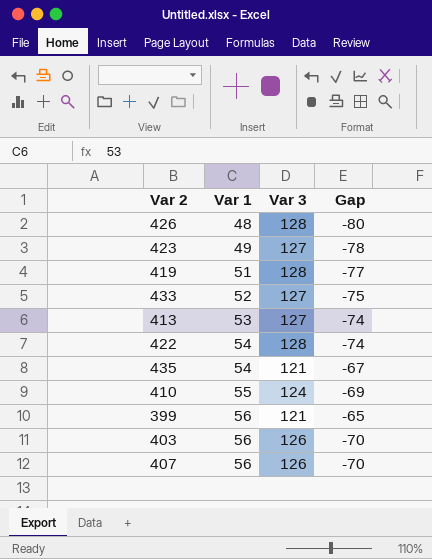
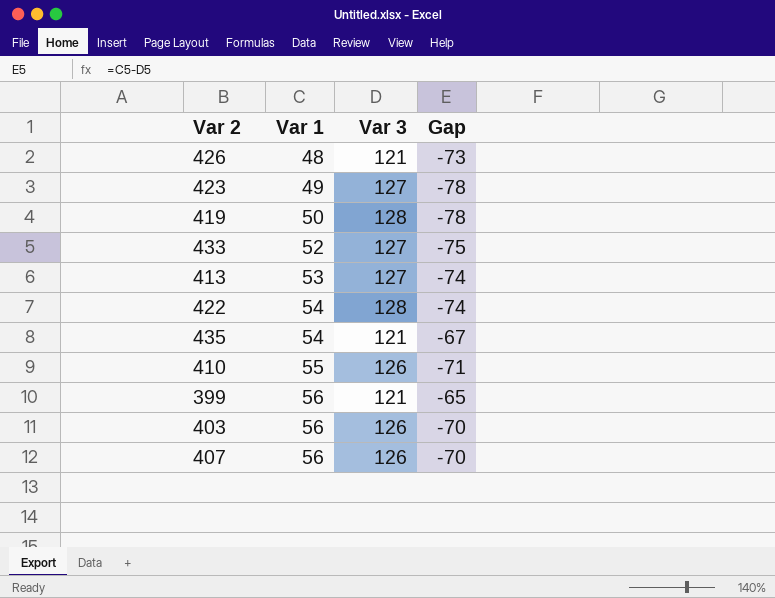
426 | Var 3: 128 -> 121
426 | Gap: -80 -> -73
419 | Var 1: 51 -> 50
419 | Gap: -77 -> -78
410 | Var 3: 124 -> 126
410 | Gap: -69 -> -71

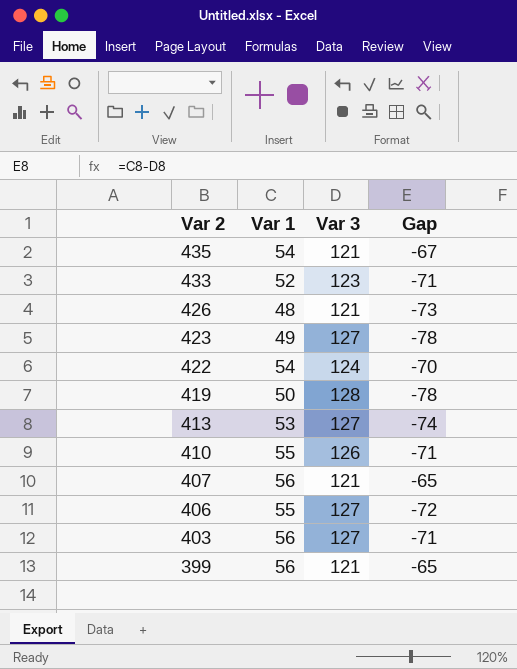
row order: Var 1 ascending -> Var 2 descending
433 | Var 3: 127 -> 123
433 | Gap: -75 -> -71
422 | Var 3: 128 -> 124
422 | Gap: -74 -> -70
407 | Var 3: 126 -> 121
407 | Gap: -70 -> -65
row 406: none -> 55 | 127 | -72
403 | Var 3: 126 -> 127
403 | Gap: -70 -> -71

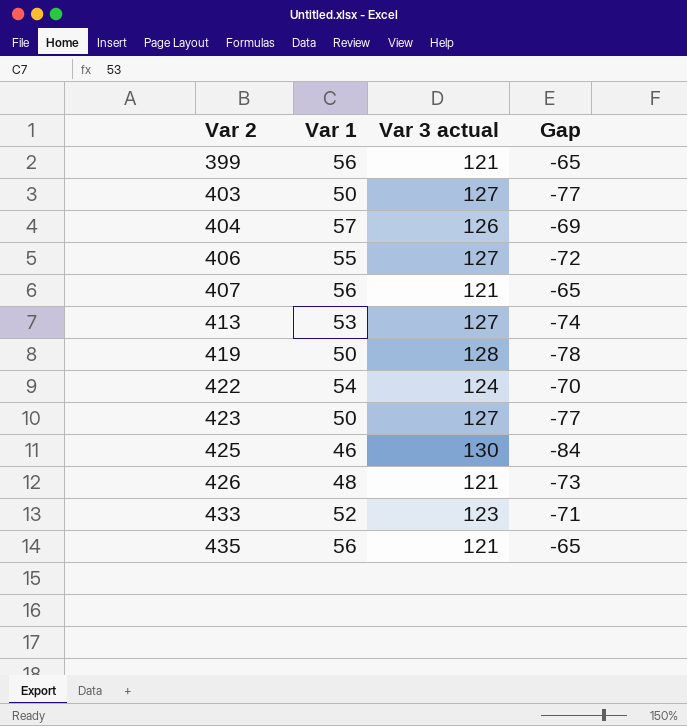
row order: Var 2 descending -> Var 2 ascending
column name: Var 3 -> Var 3 actual
row 410: 55 | 126 | -71 -> none
403 | Var 1: 56 -> 50
403 | Gap: -71 -> -77
row 404: none -> 57 | 126 | -69
423 | Var 1: 49 -> 50
423 | Gap: -78 -> -77
row 425: none -> 46 | 130 | -84
435 | Var 1: 54 -> 56
435 | Gap: -67 -> -65

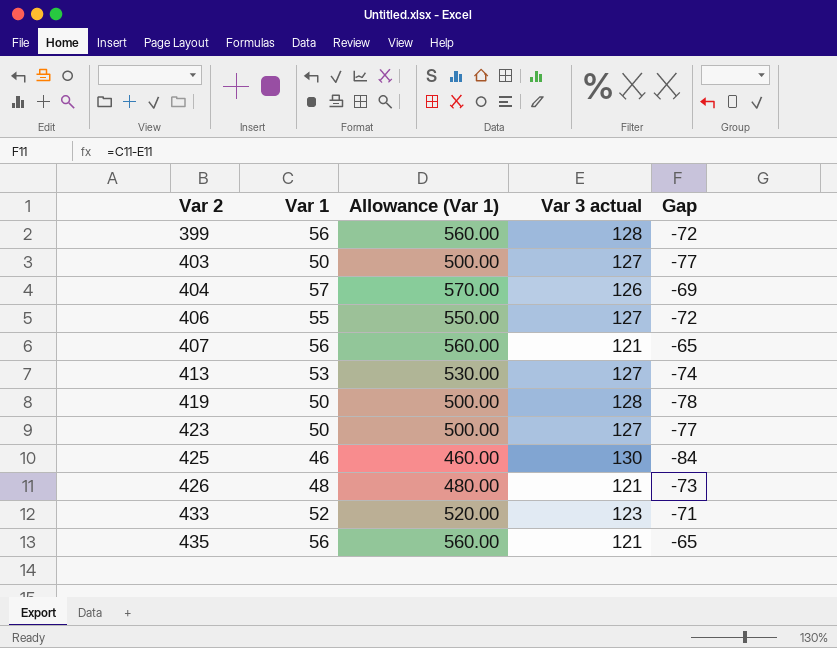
column Allowance (Var 1) | formula: none -> [Var 1] * 10
row 422: 54 | 124 | -70 -> none
399 | Var 3 actual: 121 -> 128
399 | Gap: -65 -> -72

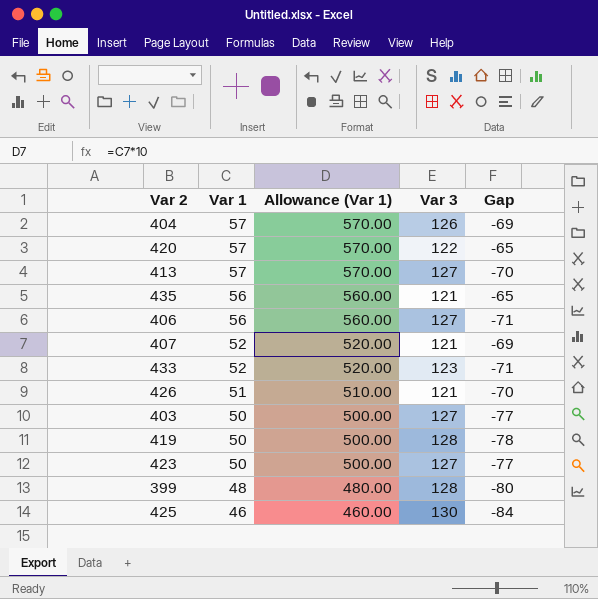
row order: Var 2 ascending -> Var 1 descending
column name: Var 3 actual -> Var 3
row 420: none -> 57 | 570.00 | 122 | -65
413 | Var 1: 53 -> 57
413 | Allowance (Var 1): 530.00 -> 570.00
413 | Gap: -74 -> -70
406 | Var 1: 55 -> 56
406 | Allowance (Var 1): 550.00 -> 560.00
406 | Gap: -72 -> -71
407 | Var 1: 56 -> 52
407 | Allowance (Var 1): 560.00 -> 520.00
407 | Gap: -65 -> -69
426 | Var 1: 48 -> 51
426 | Allowance (Var 1): 480.00 -> 510.00
426 | Gap: -73 -> -70
399 | Var 1: 56 -> 48
399 | Allowance (Var 1): 560.00 -> 480.00
399 | Gap: -72 -> -80

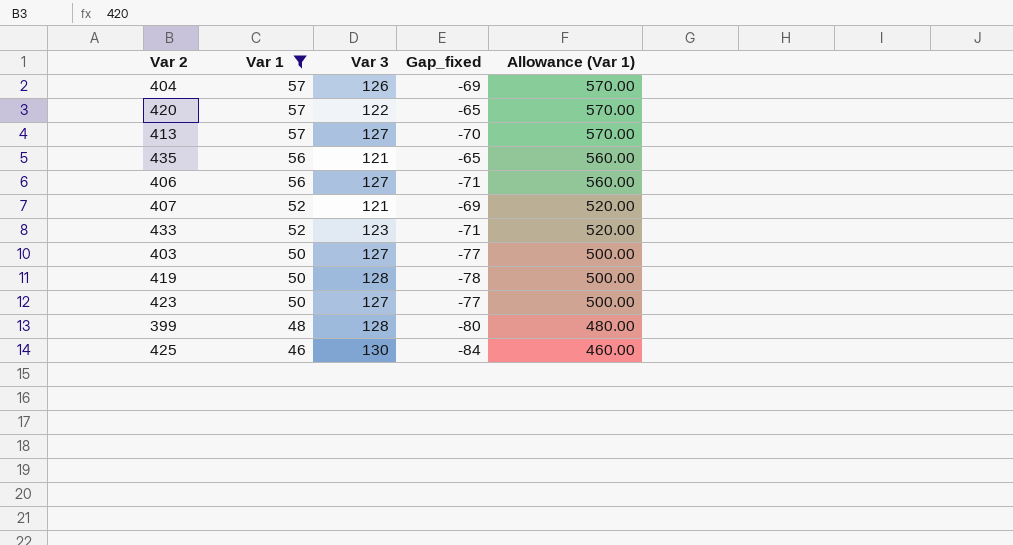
filter: none -> Var 1 != 51
column name: Gap -> Gap_fixed
column Allowance (Var 1) | position: 3 -> 5

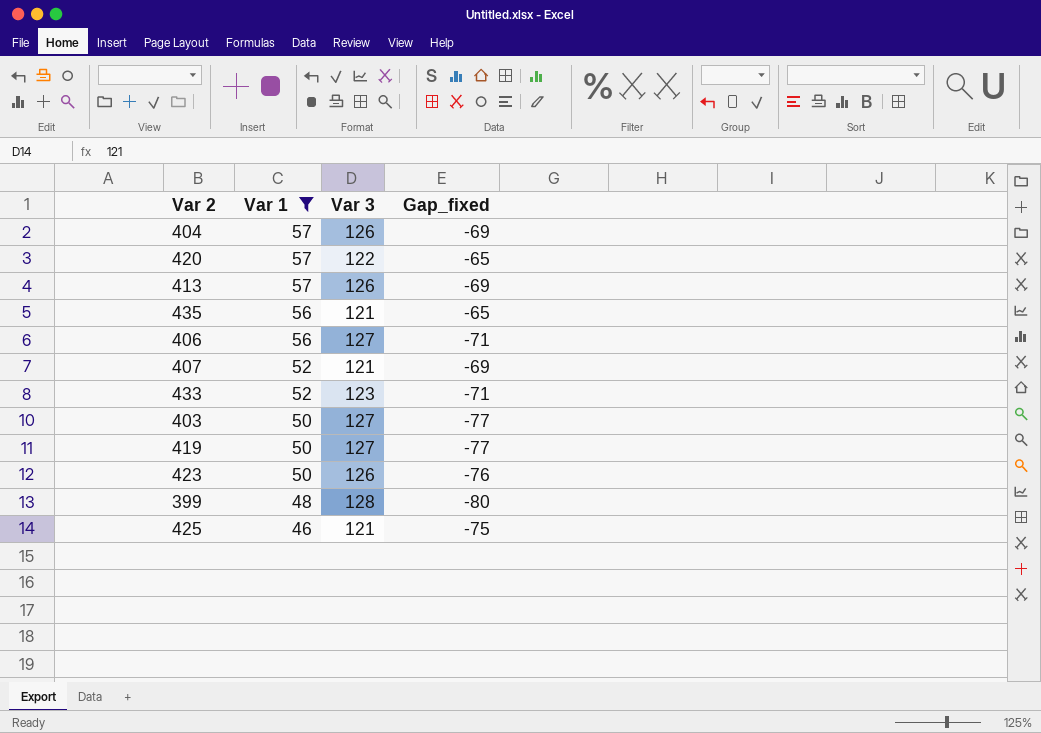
column Allowance (Var 1) | formula: [Var 1] * 10 -> none
413 | Var 3: 127 -> 126
413 | Gap_fixed: -70 -> -69
419 | Var 3: 128 -> 127
419 | Gap_fixed: -78 -> -77
423 | Var 3: 127 -> 126
423 | Gap_fixed: -77 -> -76
425 | Var 3: 130 -> 121
425 | Gap_fixed: -84 -> -75

